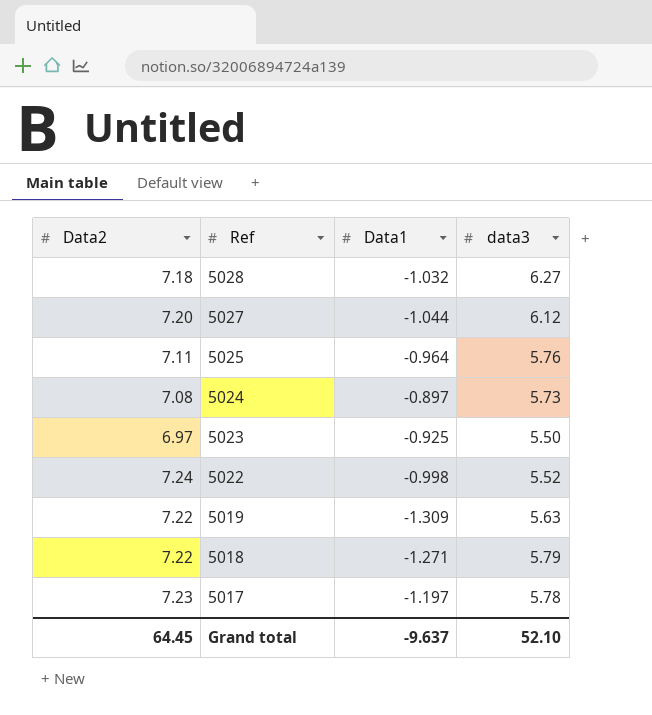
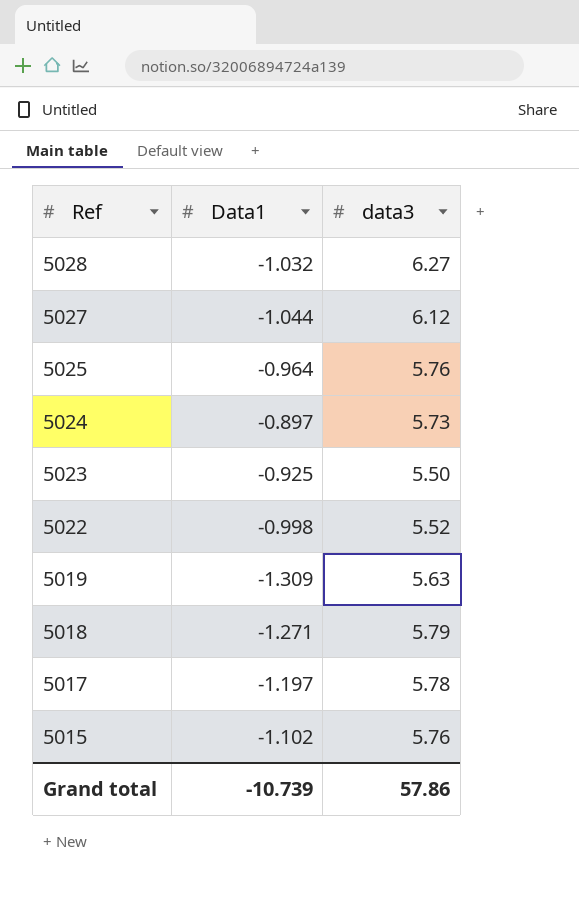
column Data2 | position: 1 -> none
row 5015: none -> -1.102 | 5.76
Grand total | Data1: -9.637 -> -10.739
Grand total | data3: 52.10 -> 57.86

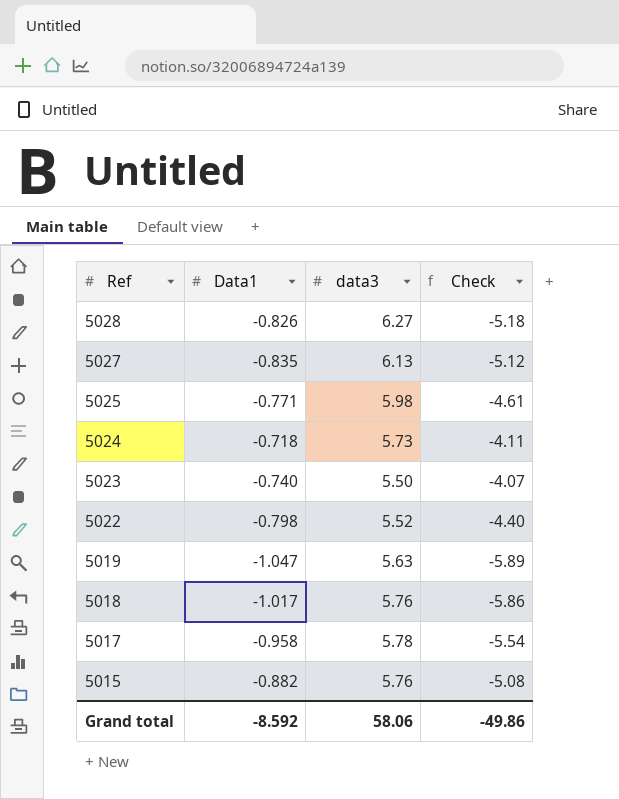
column Check | formula: none -> [Data1] * [data3]
5028 | Data1: -1.032 -> -0.826
5027 | Data1: -1.044 -> -0.835
5027 | data3: 6.12 -> 6.13
5025 | Data1: -0.964 -> -0.771
5025 | data3: 5.76 -> 5.98
5024 | Data1: -0.897 -> -0.718
5023 | Data1: -0.925 -> -0.740
5022 | Data1: -0.998 -> -0.798
5019 | Data1: -1.309 -> -1.047
5018 | Data1: -1.271 -> -1.017
5018 | data3: 5.79 -> 5.76
5017 | Data1: -1.197 -> -0.958
5015 | Data1: -1.102 -> -0.882
Grand total | Data1: -10.739 -> -8.592
Grand total | data3: 57.86 -> 58.06

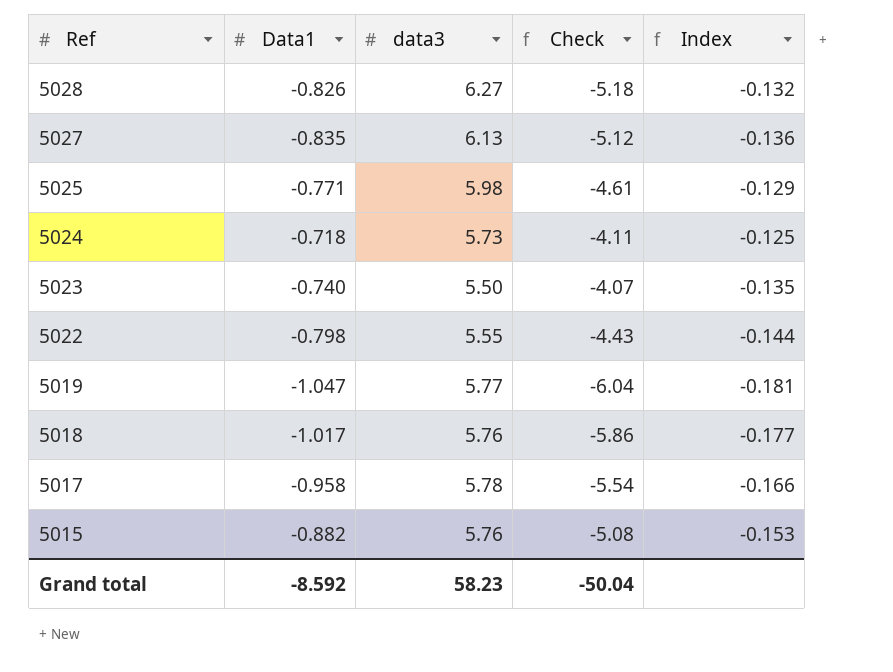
column Index | formula: none -> [Data1] / [data3]
5022 | data3: 5.52 -> 5.55
5022 | Check: -4.40 -> -4.43
5019 | data3: 5.63 -> 5.77
5019 | Check: -5.89 -> -6.04
Grand total | data3: 58.06 -> 58.23
Grand total | Check: -49.86 -> -50.04

